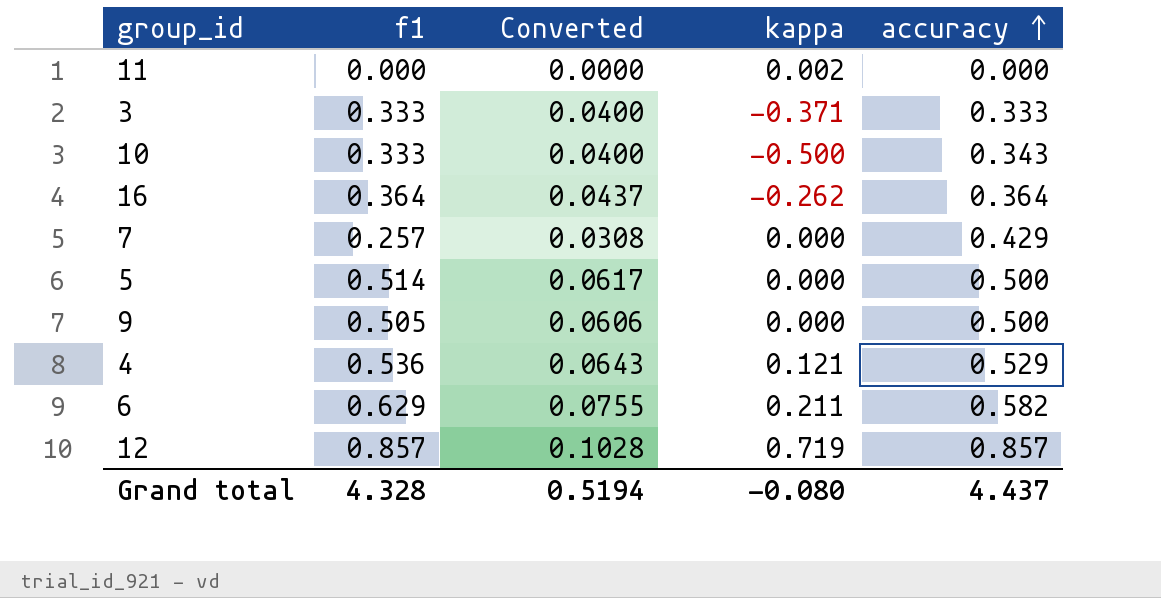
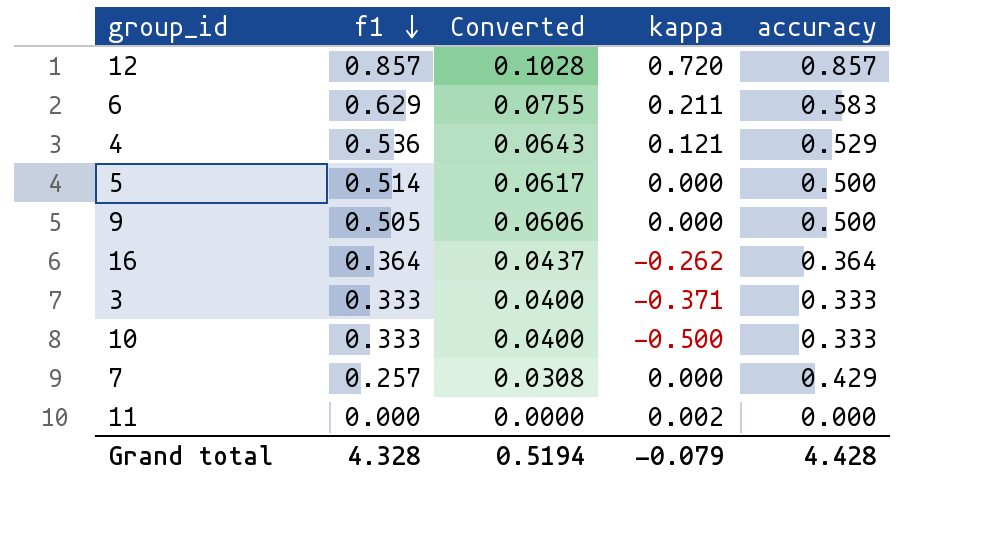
row order: accuracy ascending -> f1 descending
12 | kappa: 0.719 -> 0.720
6 | accuracy: 0.582 -> 0.583
10 | accuracy: 0.343 -> 0.333
Grand total | kappa: -0.080 -> -0.079
Grand total | accuracy: 4.437 -> 4.428

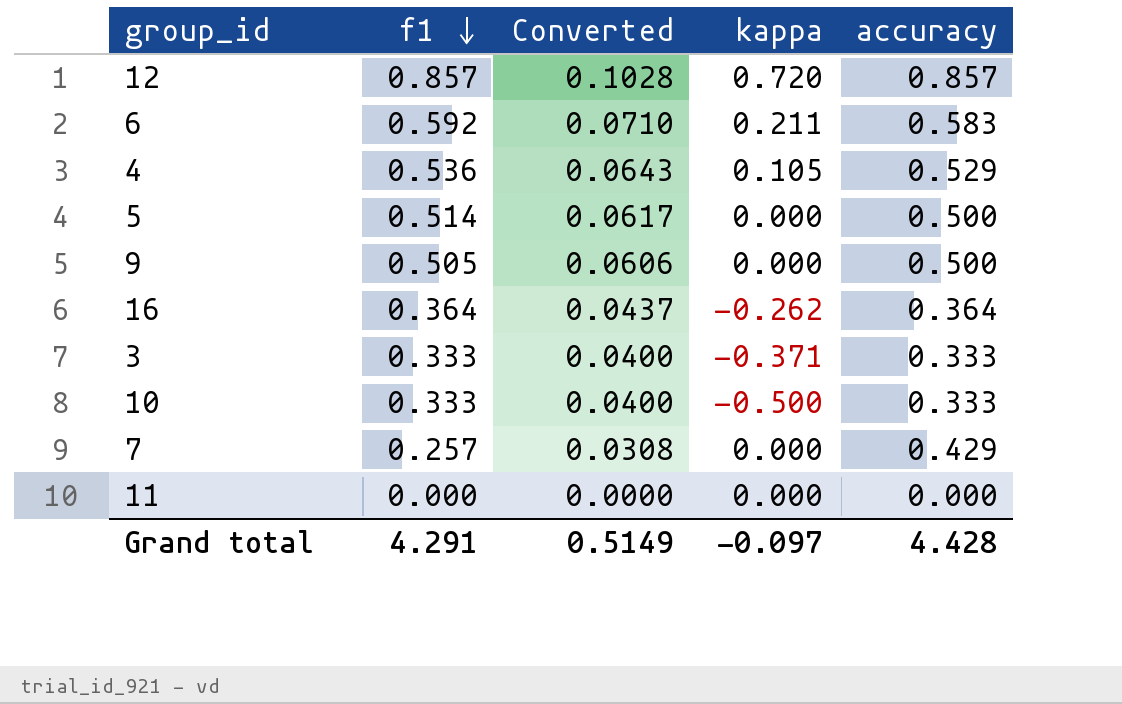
6 | f1: 0.629 -> 0.592
6 | Converted: 0.0755 -> 0.0710
4 | kappa: 0.121 -> 0.105
11 | kappa: 0.002 -> 0.000
Grand total | f1: 4.328 -> 4.291
Grand total | Converted: 0.5194 -> 0.5149
Grand total | kappa: -0.079 -> -0.097

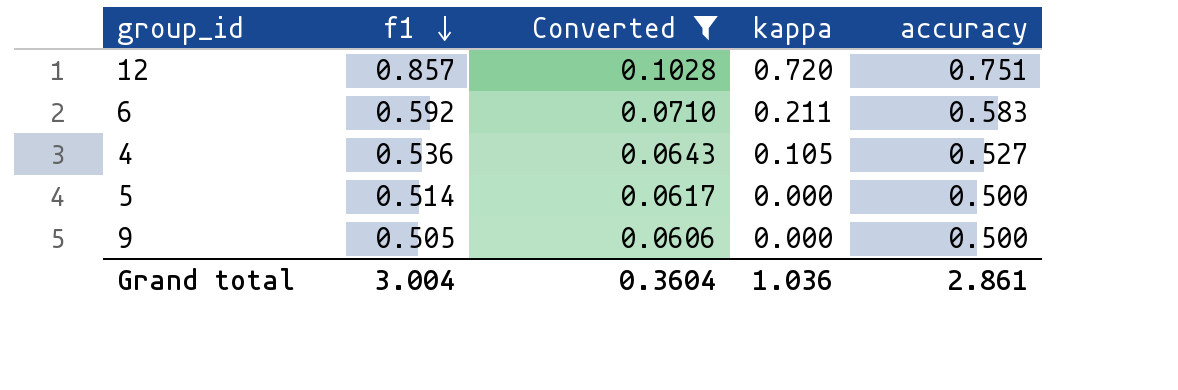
filter: none -> Converted >= 0.0606
12 | accuracy: 0.857 -> 0.751
4 | accuracy: 0.529 -> 0.527
Grand total | f1: 4.291 -> 3.004
Grand total | Converted: 0.5149 -> 0.3604
Grand total | kappa: -0.097 -> 1.036
Grand total | accuracy: 4.428 -> 2.861

